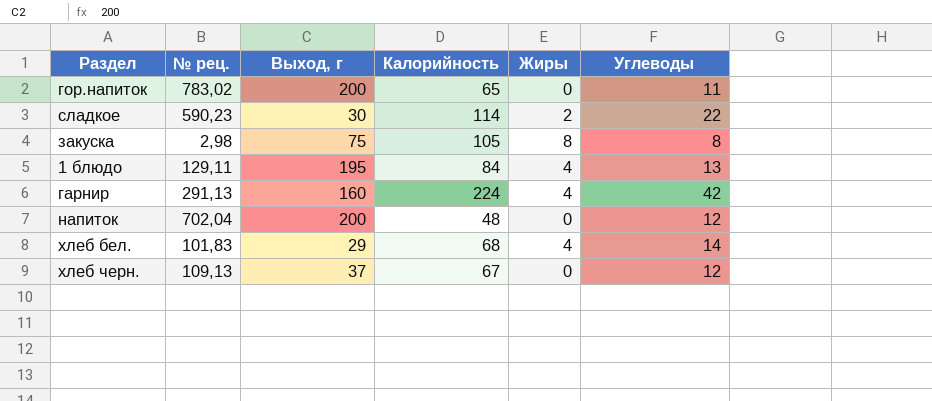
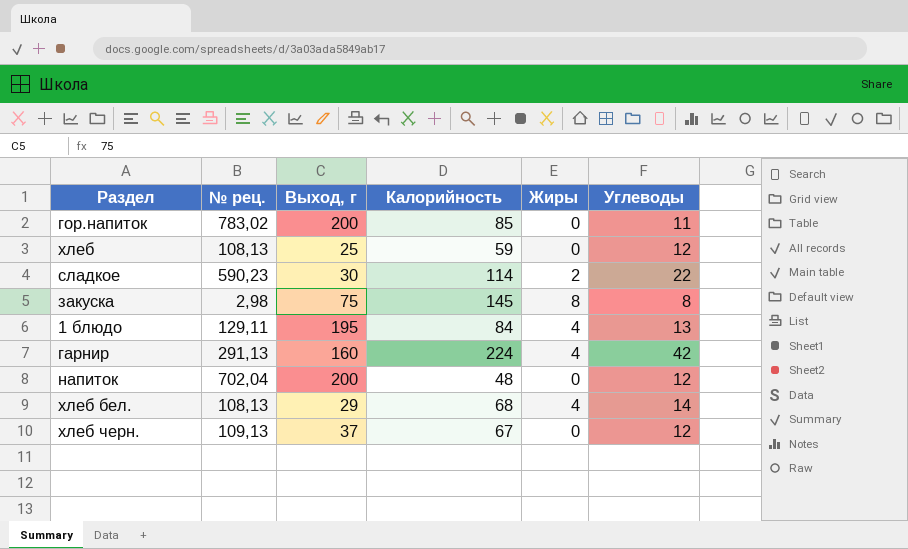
гор.напиток | Калорийность: 65 -> 85
row хлеб: none -> 108,13 | 25 | 59 | 0 | 12
закуска | Калорийность: 105 -> 145
хлеб бел. | № рец.: 101,83 -> 108,13

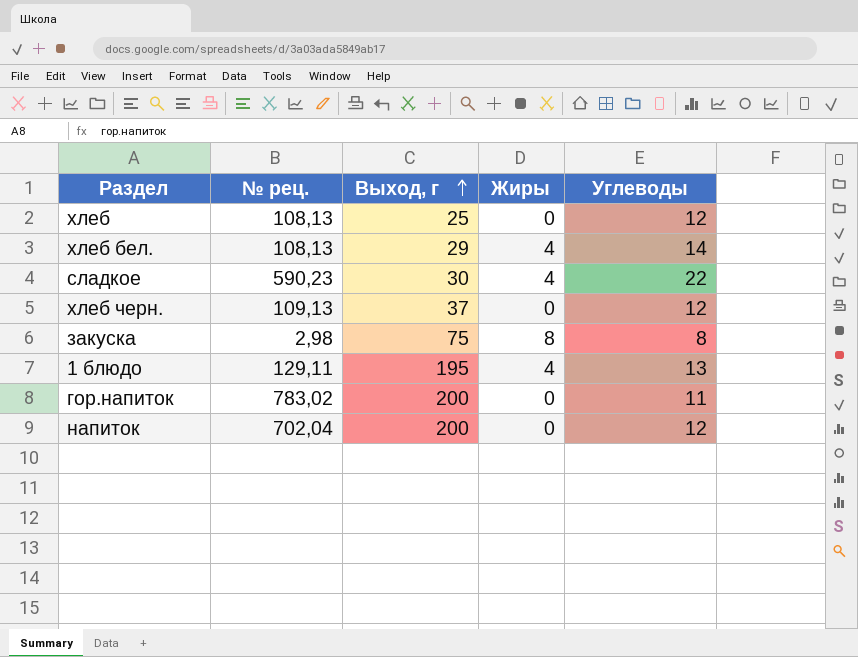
row order: none -> Выход, г ascending
column Калорийность | position: 4 -> none
row гарнир: 291,13 | 160 | 224 | 4 | 42 -> none
сладкое | Жиры: 2 -> 4

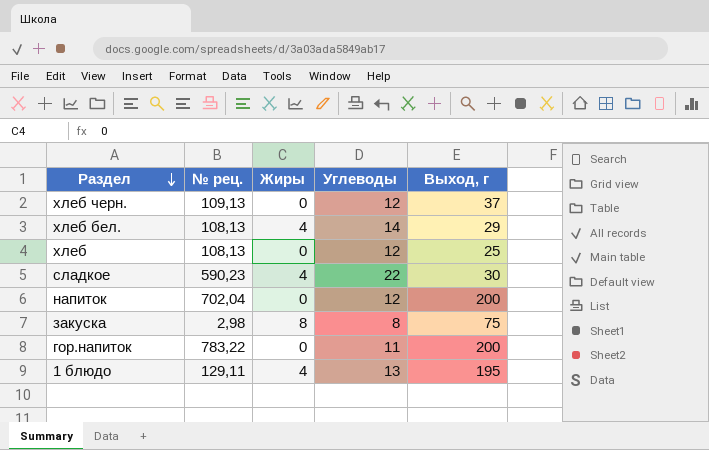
row order: Выход, г ascending -> Раздел descending
column Выход, г | position: 3 -> 5
гор.напиток | № рец.: 783,02 -> 783,22

